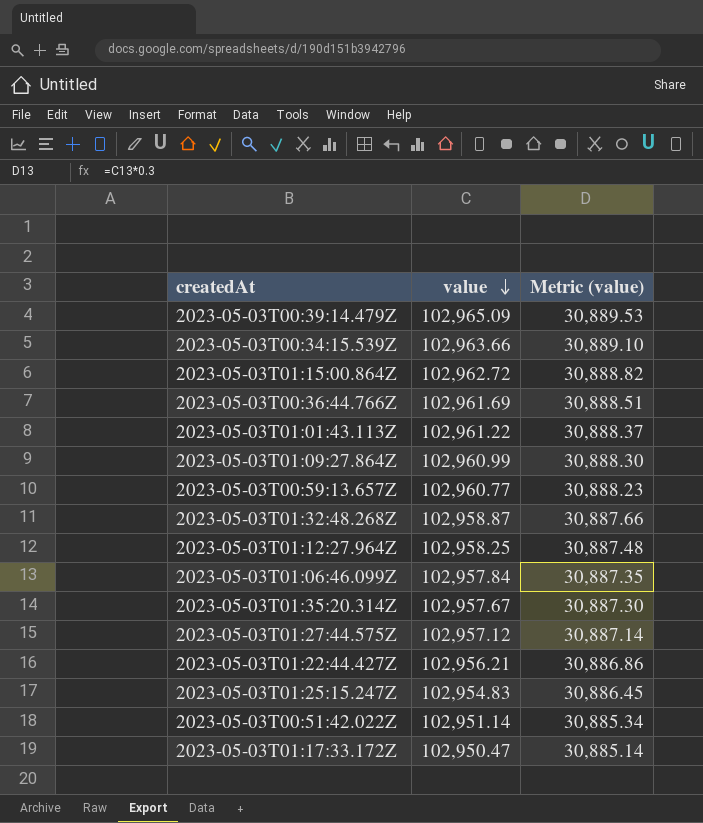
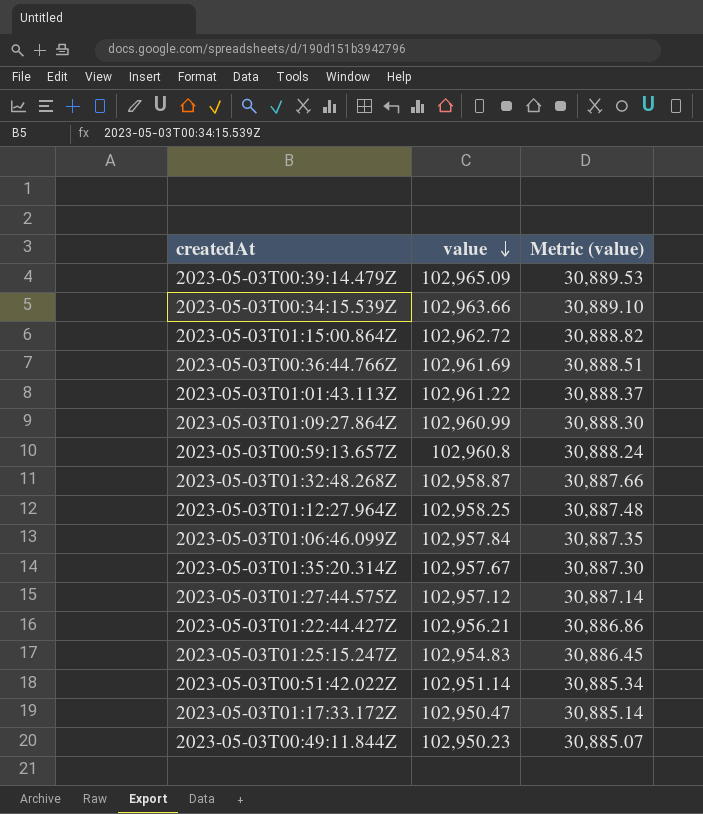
2023-05-03T00:59:13.657Z | value: 102,960.77 -> 102,960.8
2023-05-03T00:59:13.657Z | Metric (value): 30,888.23 -> 30,888.24
row 2023-05-03T00:49:11.844Z: none -> 102,950.23 | 30,885.07

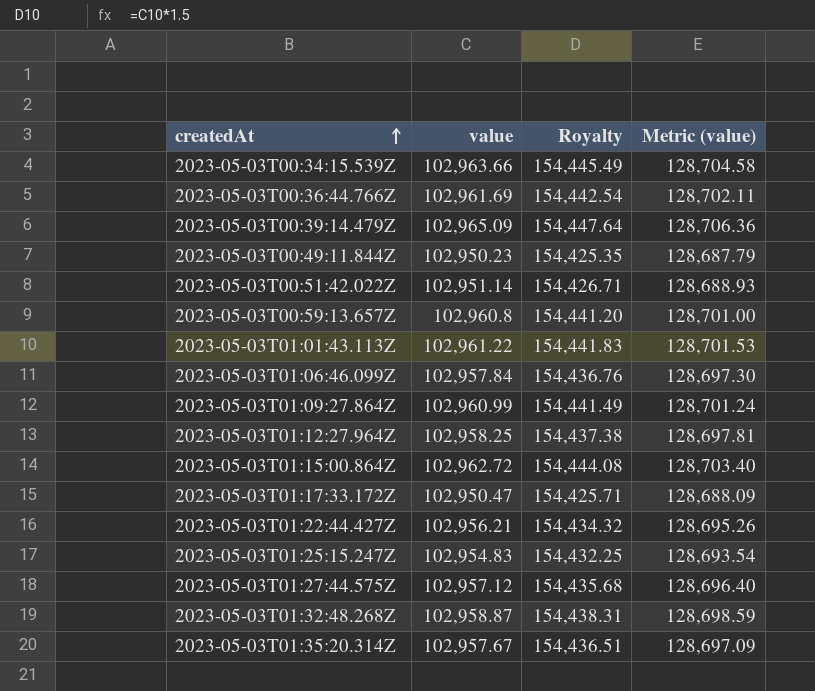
row order: value descending -> createdAt ascending
column Royalty | formula: none -> [value] * 1.5
column Metric (value) | formula: [value] * 0.3 -> [value] * 1.25

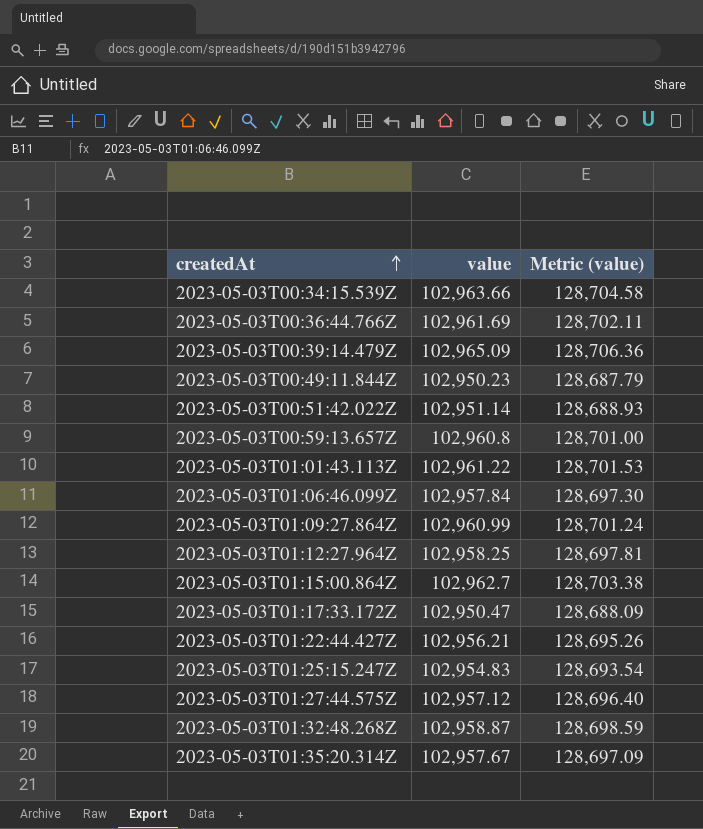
column Royalty | formula: [value] * 1.5 -> none
2023-05-03T01:15:00.864Z | value: 102,962.72 -> 102,962.7
2023-05-03T01:15:00.864Z | Metric (value): 128,703.40 -> 128,703.38

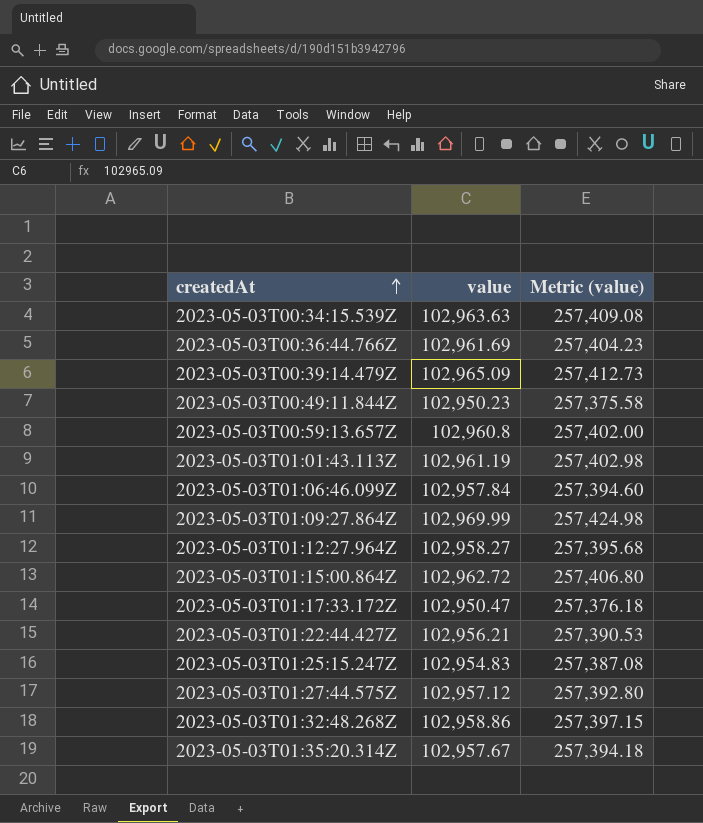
column Metric (value) | formula: [value] * 1.25 -> [value] * 2.5
row 2023-05-03T00:51:42.022Z: 102,951.14 | 128,688.93 -> none
2023-05-03T00:34:15.539Z | value: 102,963.66 -> 102,963.63
2023-05-03T01:01:43.113Z | value: 102,961.22 -> 102,961.19
2023-05-03T01:09:27.864Z | value: 102,960.99 -> 102,969.99
2023-05-03T01:12:27.964Z | value: 102,958.25 -> 102,958.27
2023-05-03T01:15:00.864Z | value: 102,962.7 -> 102,962.72
2023-05-03T01:32:48.268Z | value: 102,958.87 -> 102,958.86

